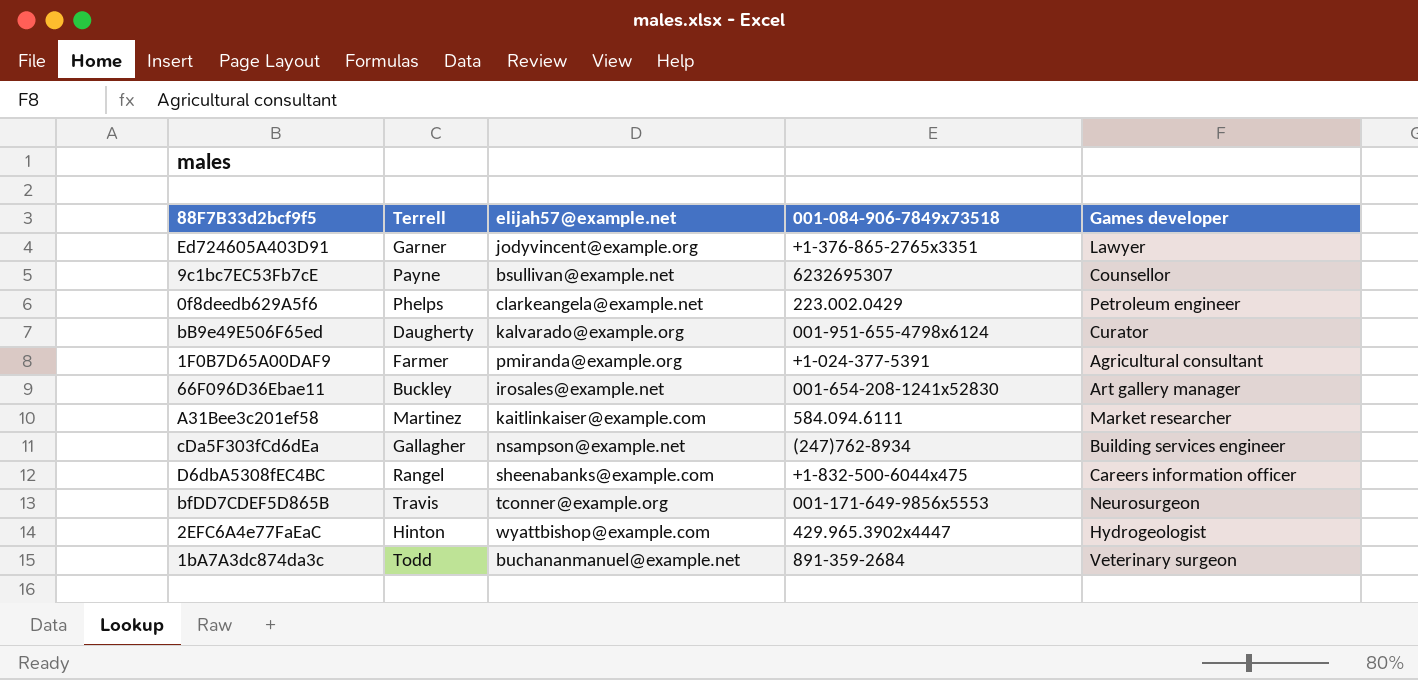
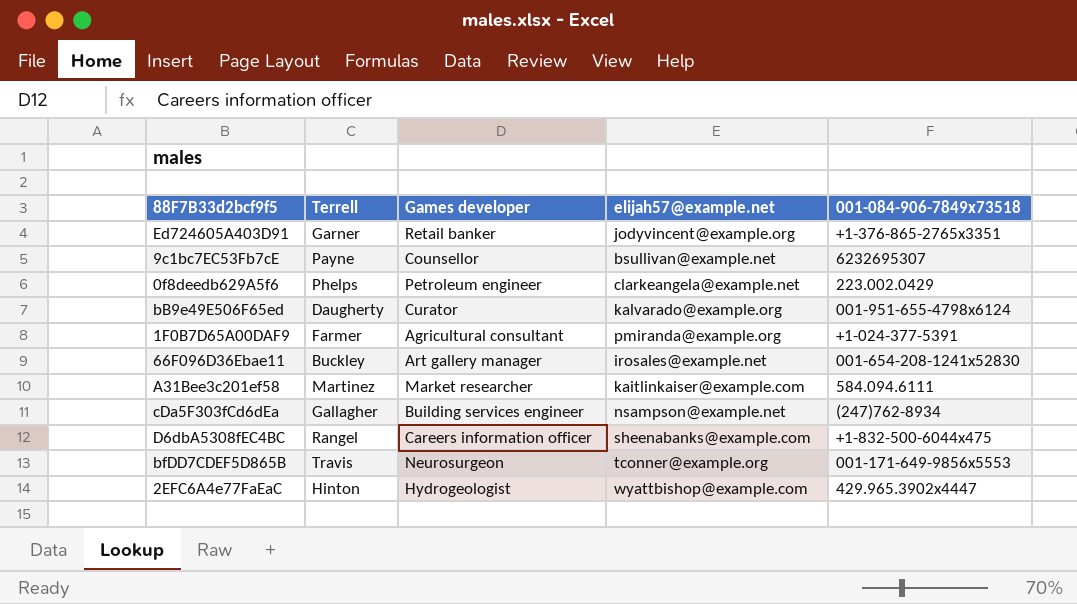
column Games developer | position: 5 -> 3
row 1bA7A3dc874da3c: Todd | buchananmanuel@example.net | 891-359-2684 | Veterinary surgeon -> none
Ed724605A403D91 | Games developer: Lawyer -> Retail banker

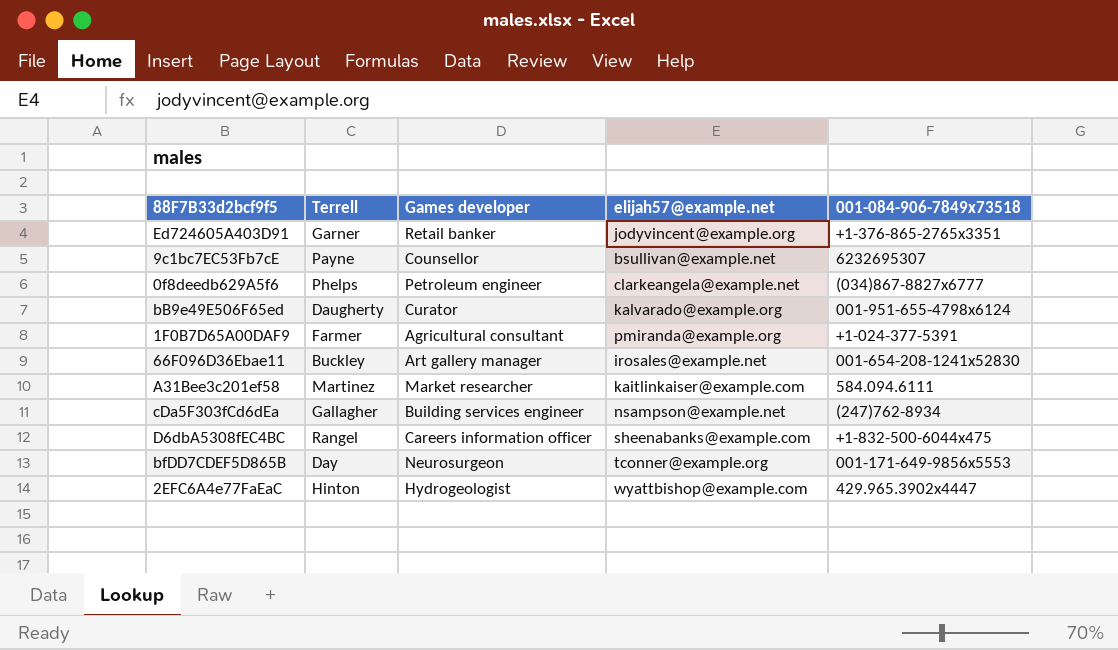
0f8deedb629A5f6 | 001-084-906-7849x73518: 223.002.0429 -> (034)867-8827x6777
bfDD7CDEF5D865B | Terrell: Travis -> Day

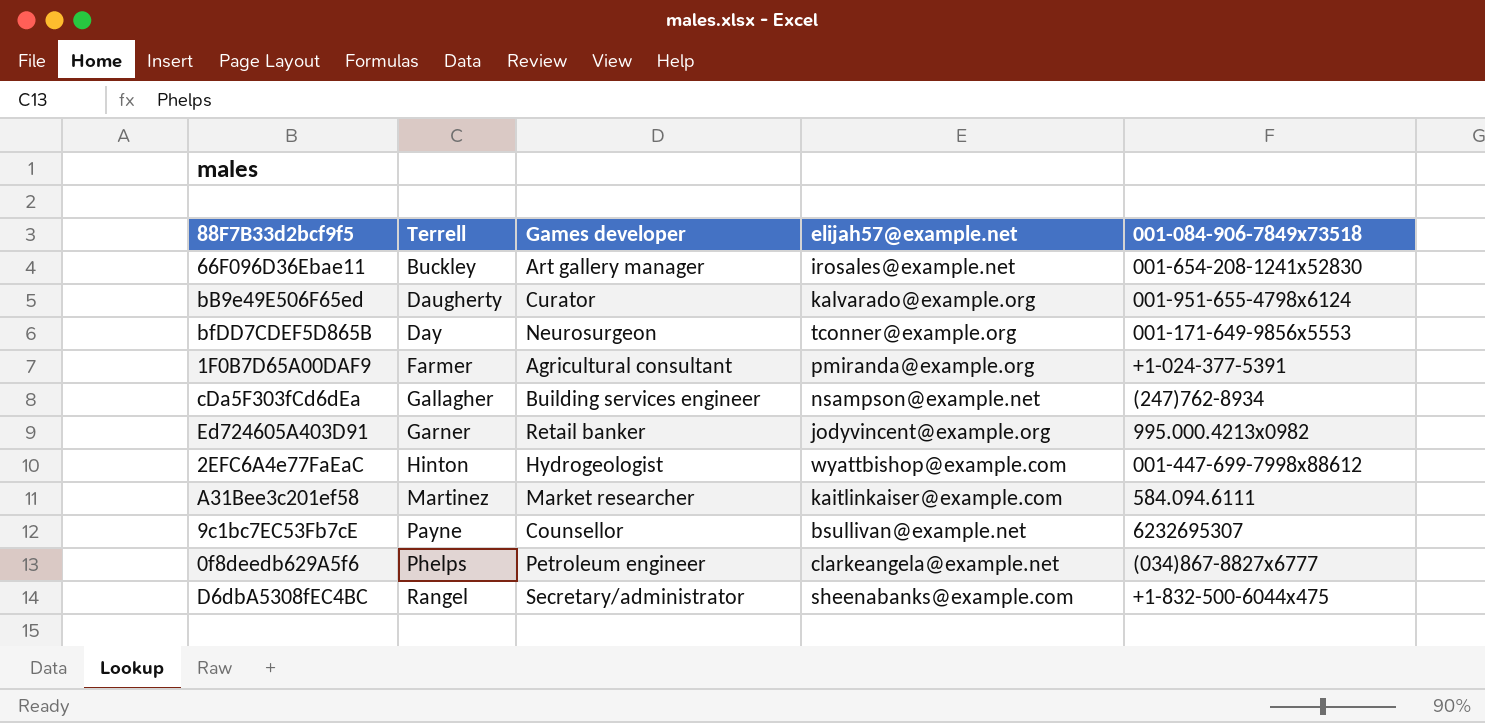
row order: none -> Terrell ascending
Ed724605A403D91 | 001-084-906-7849x73518: +1-376-865-2765x3351 -> 995.000.4213x0982
2EFC6A4e77FaEaC | 001-084-906-7849x73518: 429.965.3902x4447 -> 001-447-699-7998x88612
D6dbA5308fEC4BC | Games developer: Careers information officer -> Secretary/administrator

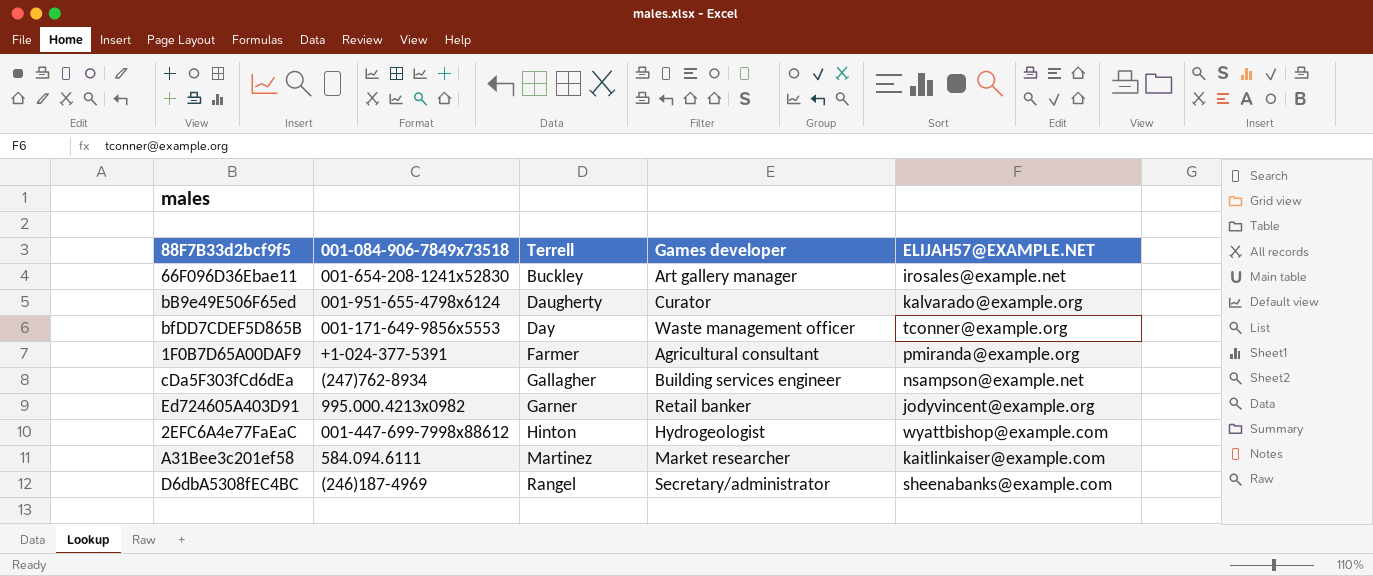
column 001-084-906-7849x73518 | position: 5 -> 2
column name: elijah57@example.net -> ELIJAH57@EXAMPLE.NET
row 9c1bc7EC53Fb7cE: Payne | Counsellor | bsullivan@example.net | 6232695307 -> none
row 0f8deedb629A5f6: Phelps | Petroleum engineer | clarkeangela@example.net | (034)867-8827x6777 -> none
bfDD7CDEF5D865B | Games developer: Neurosurgeon -> Waste management officer
D6dbA5308fEC4BC | 001-084-906-7849x73518: +1-832-500-6044x475 -> (246)187-4969

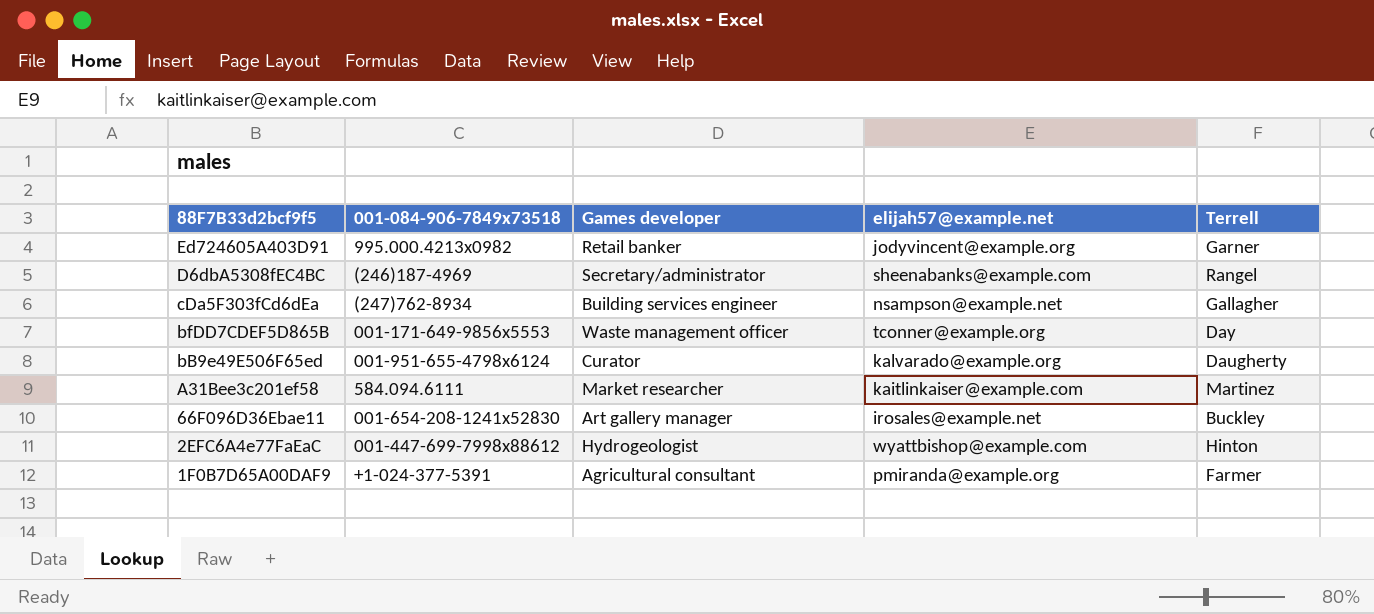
row order: Terrell ascending -> 88F7B33d2bcf9f5 descending
column name: ELIJAH57@EXAMPLE.NET -> elijah57@example.net
column Terrell | position: 3 -> 5

